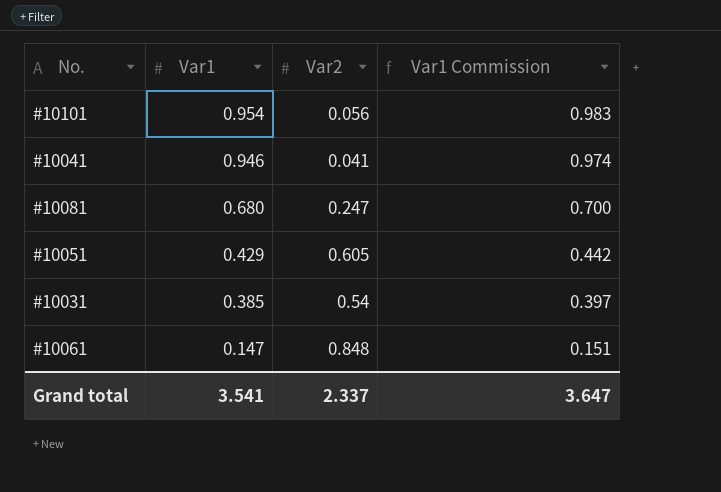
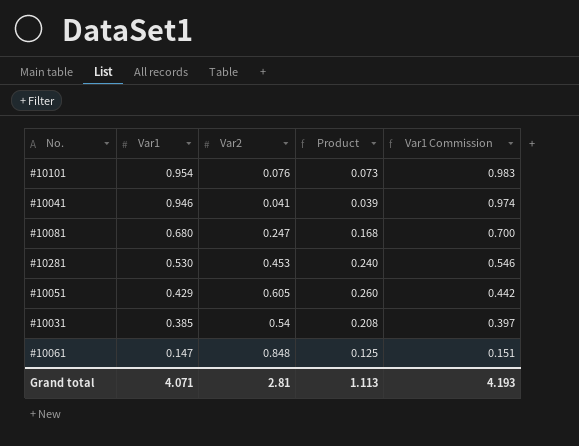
column Product | formula: none -> [Var1] * [Var2]
#10101 | Var2: 0.056 -> 0.076
row #10281: none -> 0.530 | 0.453 | 0.240 | 0.546
Grand total | Var1: 3.541 -> 4.071
Grand total | Var2: 2.337 -> 2.81
Grand total | Var1 Commission: 3.647 -> 4.193

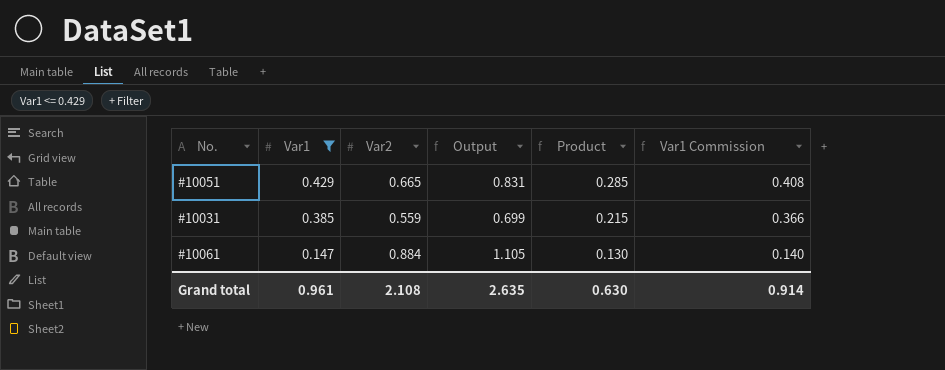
filter: none -> Var1 <= 0.429
column Output | formula: none -> [Var2] * 1.25
column Var1 Commission | formula: [Var1] * 1.03 -> [Var1] * 0.95
#10051 | Var2: 0.605 -> 0.665
#10051 | Product: 0.260 -> 0.285
#10031 | Var2: 0.54 -> 0.559
#10031 | Product: 0.208 -> 0.215
#10061 | Var2: 0.848 -> 0.884
#10061 | Product: 0.125 -> 0.130
Grand total | Var1: 4.071 -> 0.961
Grand total | Var2: 2.81 -> 2.108
Grand total | Product: 1.113 -> 0.630
Grand total | Var1 Commission: 4.193 -> 0.914

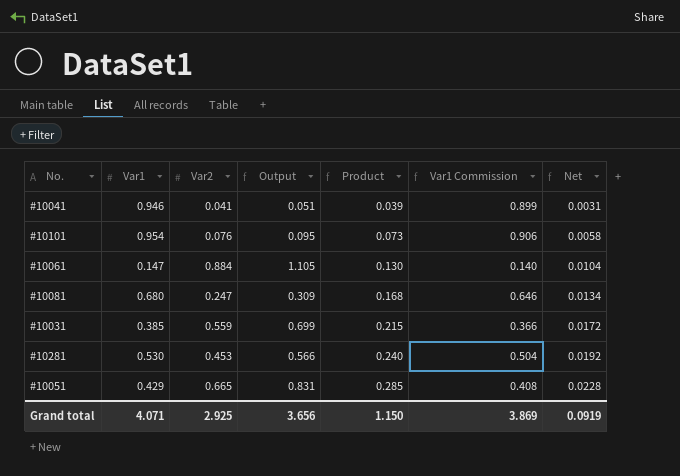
filter: Var1 <= 0.429 -> none
row order: Var1 descending -> Product ascending
column Net | formula: none -> [Product] * 0.08
Grand total | Var1: 0.961 -> 4.071
Grand total | Var2: 2.108 -> 2.925
Grand total | Output: 2.635 -> 3.656
Grand total | Product: 0.630 -> 1.150
Grand total | Var1 Commission: 0.914 -> 3.869

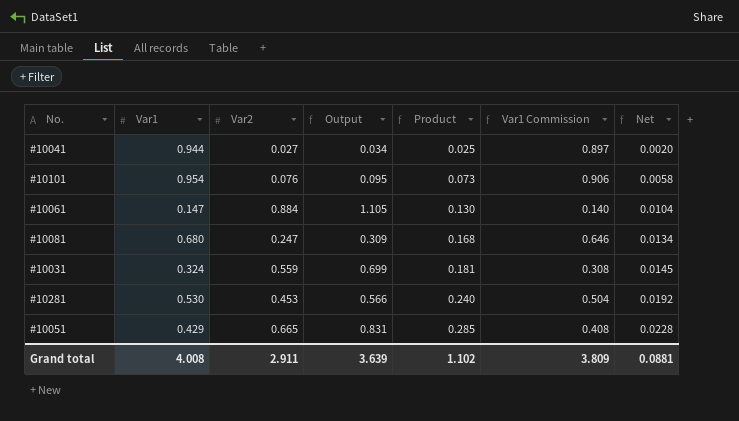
#10041 | Var1: 0.946 -> 0.944
#10041 | Var2: 0.041 -> 0.027
#10041 | Output: 0.051 -> 0.034
#10041 | Product: 0.039 -> 0.025
#10041 | Var1 Commission: 0.899 -> 0.897
#10041 | Net: 0.0031 -> 0.0020
#10031 | Var1: 0.385 -> 0.324
#10031 | Product: 0.215 -> 0.181
#10031 | Var1 Commission: 0.366 -> 0.308
#10031 | Net: 0.0172 -> 0.0145
Grand total | Var1: 4.071 -> 4.008
Grand total | Var2: 2.925 -> 2.911
Grand total | Output: 3.656 -> 3.639
Grand total | Product: 1.150 -> 1.102
Grand total | Var1 Commission: 3.869 -> 3.809
Grand total | Net: 0.0919 -> 0.0881

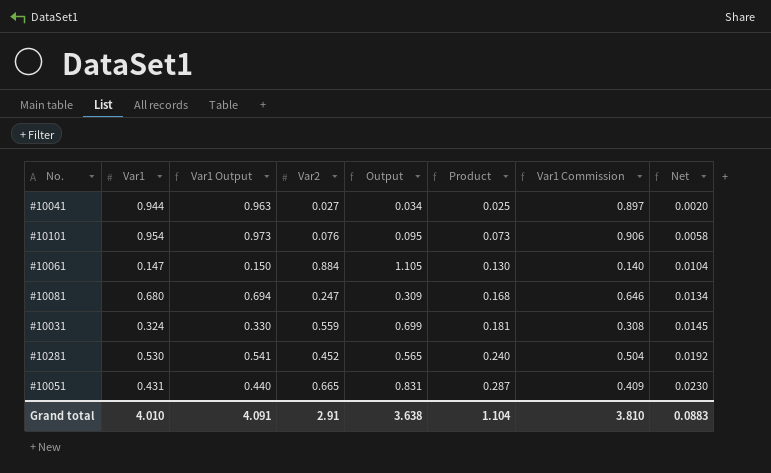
column Var1 Output | formula: none -> [Var1] * 1.02
#10281 | Var2: 0.453 -> 0.452
#10281 | Output: 0.566 -> 0.565
#10051 | Var1: 0.429 -> 0.431
#10051 | Product: 0.285 -> 0.287
#10051 | Var1 Commission: 0.408 -> 0.409
#10051 | Net: 0.0228 -> 0.0230
Grand total | Var1: 4.008 -> 4.010
Grand total | Var2: 2.911 -> 2.91
Grand total | Output: 3.639 -> 3.638
Grand total | Product: 1.102 -> 1.104
Grand total | Var1 Commission: 3.809 -> 3.810
Grand total | Net: 0.0881 -> 0.0883

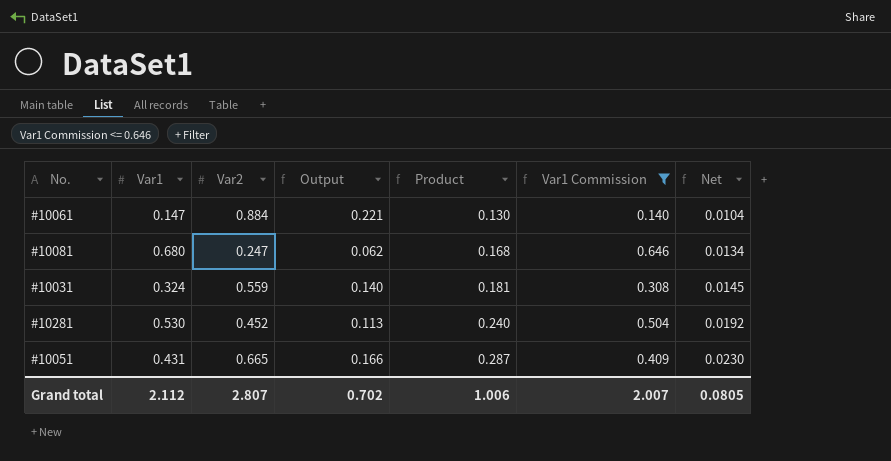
filter: none -> Var1 Commission <= 0.646
column Var1 Output | formula: [Var1] * 1.02 -> none
column Output | formula: [Var2] * 1.25 -> [Var2] * 0.25
Grand total | Var1: 4.010 -> 2.112
Grand total | Var2: 2.91 -> 2.807
Grand total | Output: 3.638 -> 0.702
Grand total | Product: 1.104 -> 1.006
Grand total | Var1 Commission: 3.810 -> 2.007
Grand total | Net: 0.0883 -> 0.0805

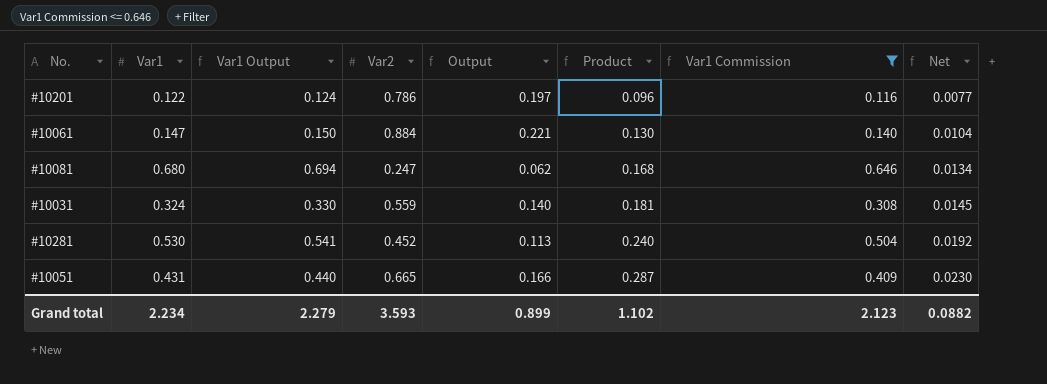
column Var1 Output | formula: none -> [Var1] * 1.02
row #10201: none -> 0.122 | 0.124 | 0.786 | 0.197 | 0.096 | 0.116 | 0.0077
Grand total | Var1: 2.112 -> 2.234
Grand total | Var2: 2.807 -> 3.593
Grand total | Output: 0.702 -> 0.899
Grand total | Product: 1.006 -> 1.102
Grand total | Var1 Commission: 2.007 -> 2.123
Grand total | Net: 0.0805 -> 0.0882

